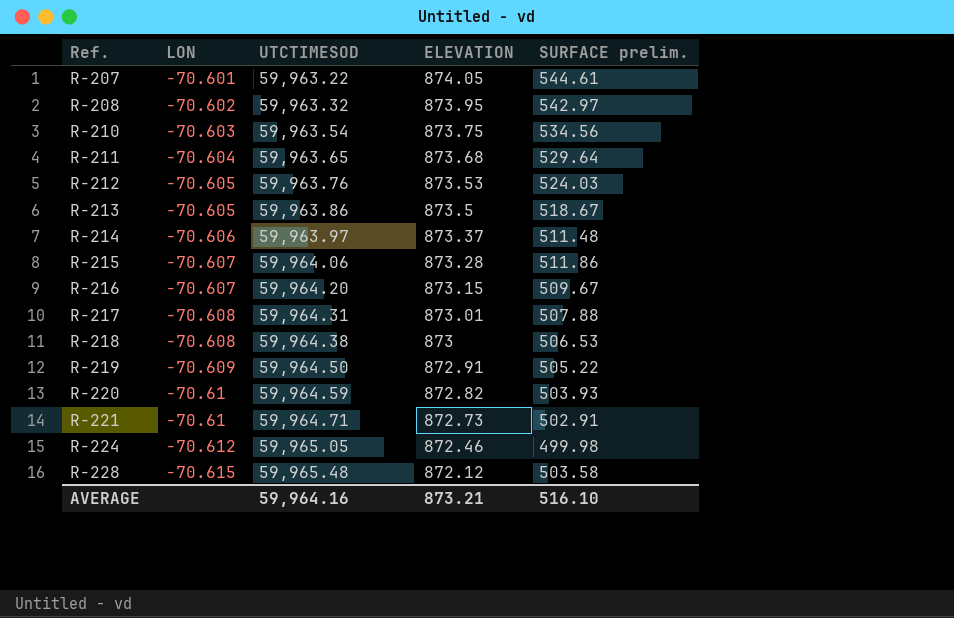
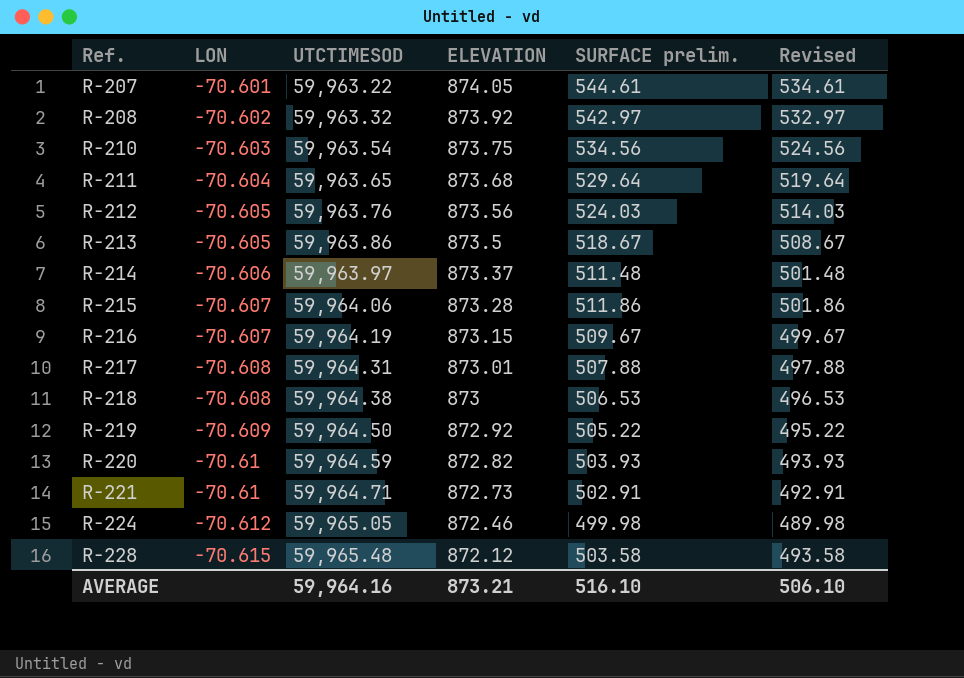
column Revised | formula: none -> [SURFACE prelim.] - 10
R-208 | ELEVATION: 873.95 -> 873.92
R-212 | ELEVATION: 873.53 -> 873.56
R-216 | UTCTIMESOD: 59,964.20 -> 59,964.19
R-219 | ELEVATION: 872.91 -> 872.92

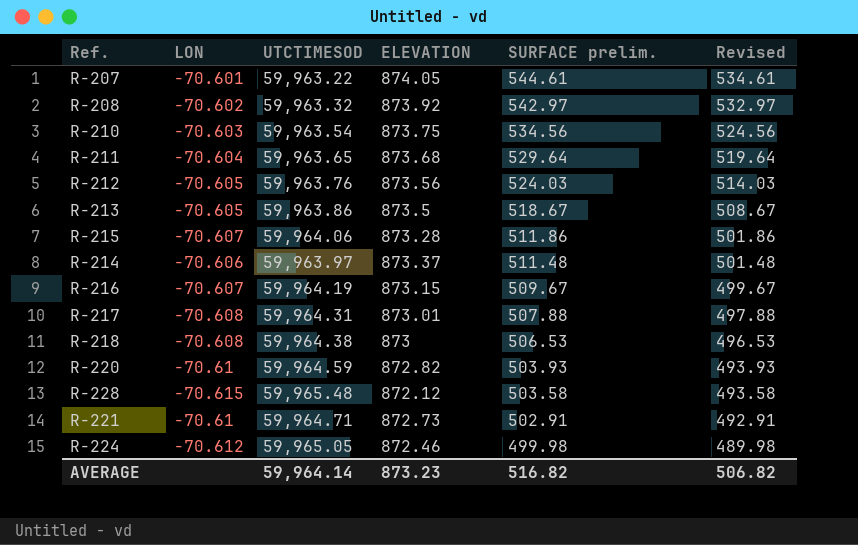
row order: Ref. ascending -> SURFACE prelim. descending
row R-219: -70.609 | 59,964.50 | 872.92 | 505.22 | 495.22 -> none
AVERAGE | UTCTIMESOD: 59,964.16 -> 59,964.14
AVERAGE | ELEVATION: 873.21 -> 873.23
AVERAGE | SURFACE prelim.: 516.10 -> 516.82
AVERAGE | Revised: 506.10 -> 506.82

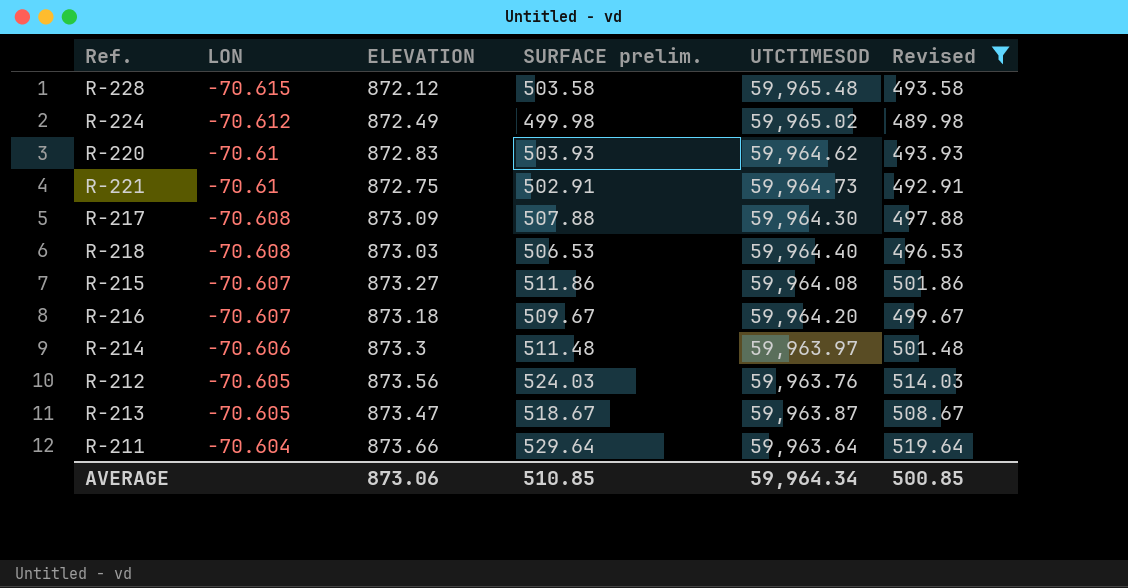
filter: none -> Revised <= 519.64
row order: SURFACE prelim. descending -> LON ascending
column UTCTIMESOD | position: 3 -> 5
R-224 | ELEVATION: 872.46 -> 872.49
R-224 | UTCTIMESOD: 59,965.05 -> 59,965.02
R-220 | ELEVATION: 872.82 -> 872.83
R-220 | UTCTIMESOD: 59,964.59 -> 59,964.62
R-221 | ELEVATION: 872.73 -> 872.75
R-221 | UTCTIMESOD: 59,964.71 -> 59,964.73
R-217 | ELEVATION: 873.01 -> 873.09
R-217 | UTCTIMESOD: 59,964.31 -> 59,964.30
R-218 | ELEVATION: 873 -> 873.03
R-218 | UTCTIMESOD: 59,964.38 -> 59,964.40
R-215 | ELEVATION: 873.28 -> 873.27
R-215 | UTCTIMESOD: 59,964.06 -> 59,964.08
R-216 | ELEVATION: 873.15 -> 873.18
R-216 | UTCTIMESOD: 59,964.19 -> 59,964.20
R-214 | ELEVATION: 873.37 -> 873.3
R-213 | ELEVATION: 873.5 -> 873.47
R-213 | UTCTIMESOD: 59,963.86 -> 59,963.87
R-211 | ELEVATION: 873.68 -> 873.66
R-211 | UTCTIMESOD: 59,963.65 -> 59,963.64
AVERAGE | ELEVATION: 873.23 -> 873.06
AVERAGE | SURFACE prelim.: 516.82 -> 510.85
AVERAGE | UTCTIMESOD: 59,964.14 -> 59,964.34
AVERAGE | Revised: 506.82 -> 500.85

